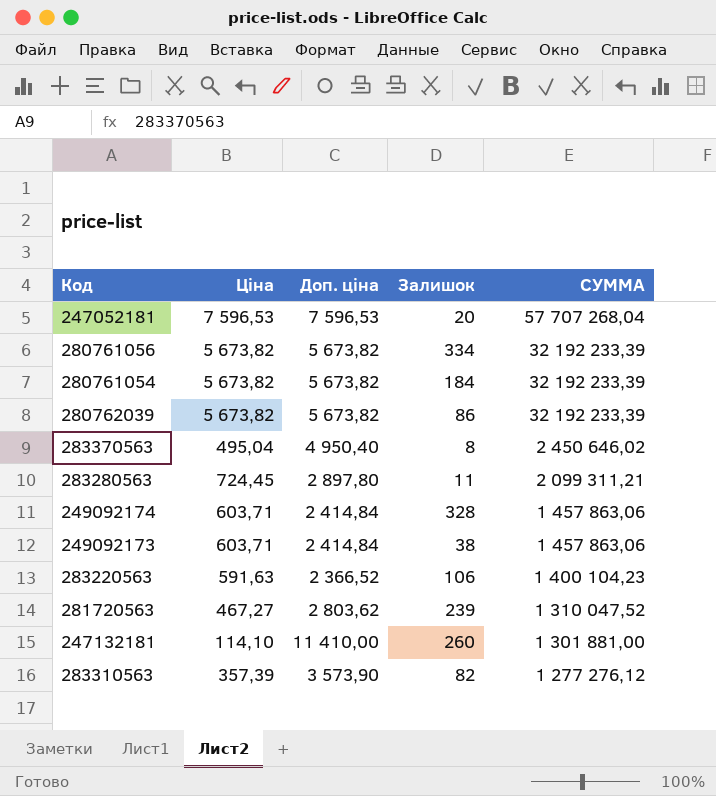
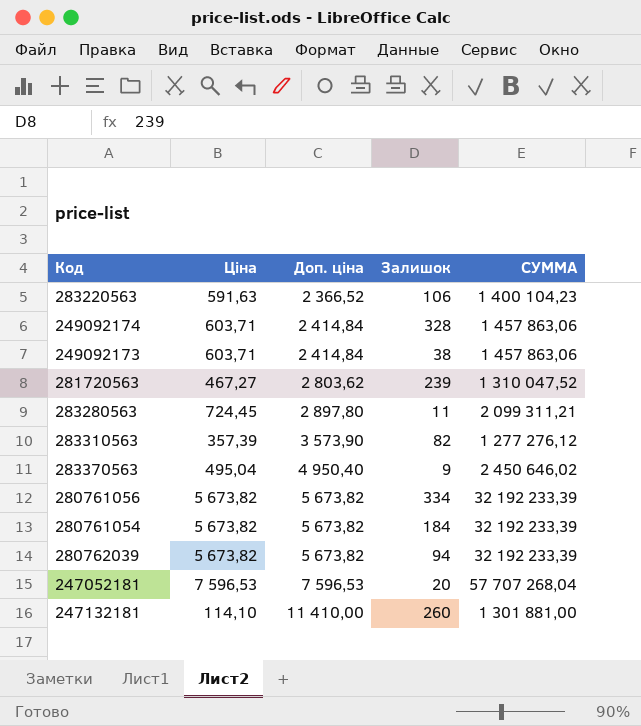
row order: СУММА descending -> Доп. ціна ascending
283370563 | Залишок: 8 -> 9
280762039 | Залишок: 86 -> 94

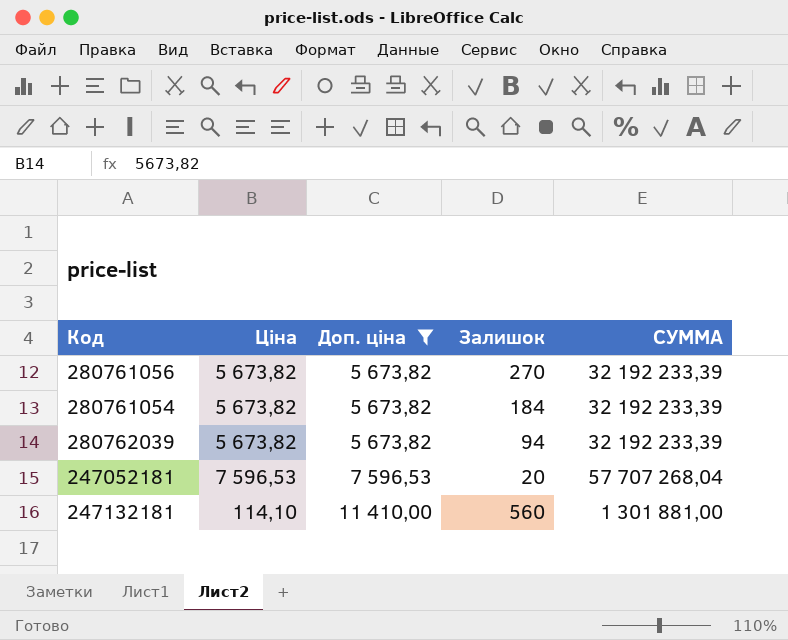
filter: none -> Доп. ціна >= 5 673,82
280761056 | Залишок: 334 -> 270
247132181 | Залишок: 260 -> 560

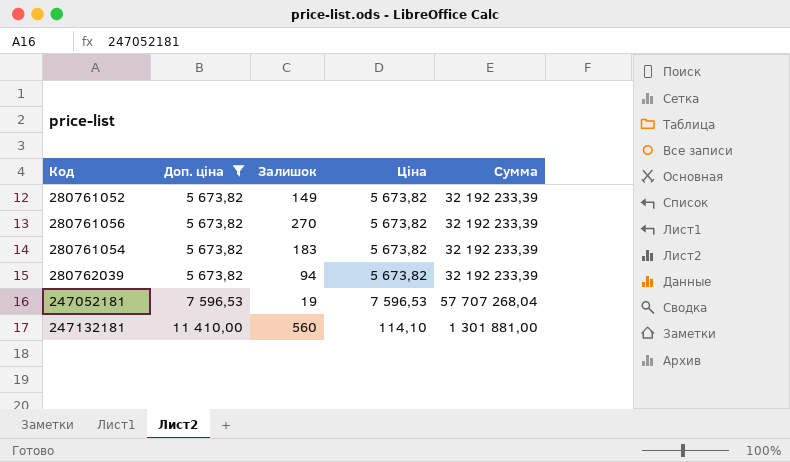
column Ціна | position: 2 -> 4
column name: СУММА -> Сумма
row 280761052: none -> 5 673,82 | 149 | 5 673,82 | 32 192 233,39
280761054 | Залишок: 184 -> 183
247052181 | Залишок: 20 -> 19

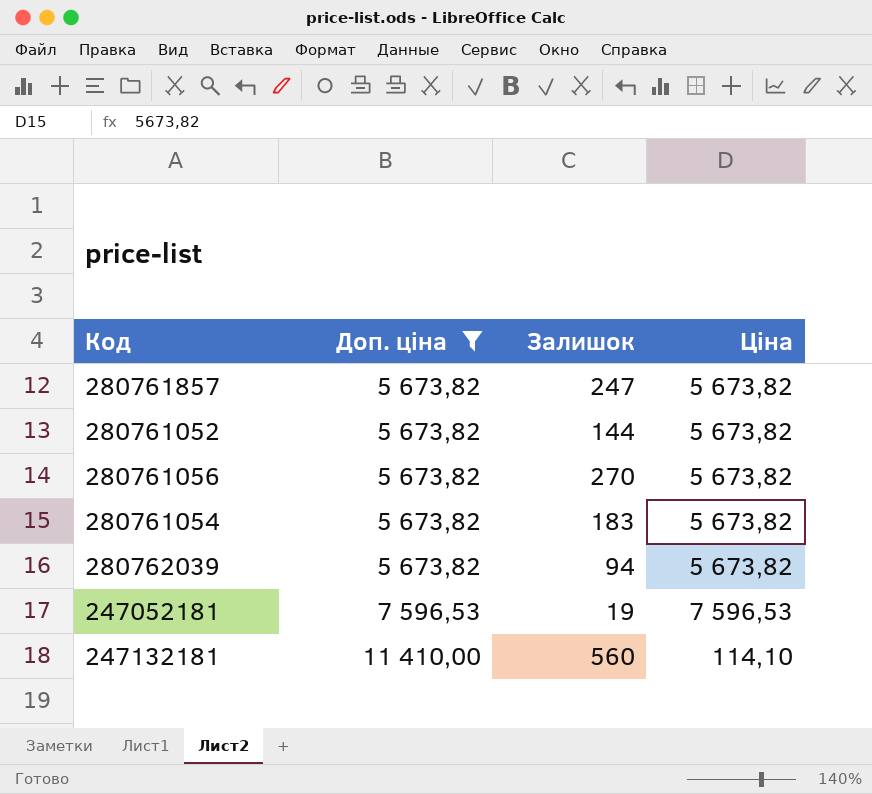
column Сумма | formula: [Доп. ціна] * [Ціна] -> none
row 280761857: none -> 5 673,82 | 247 | 5 673,82
280761052 | Залишок: 149 -> 144

